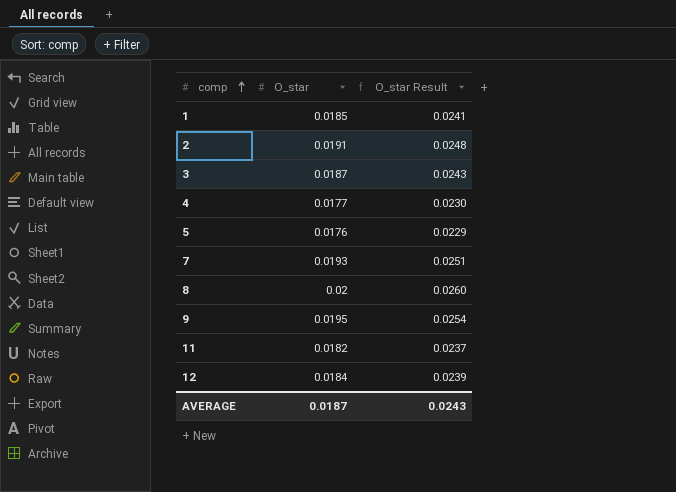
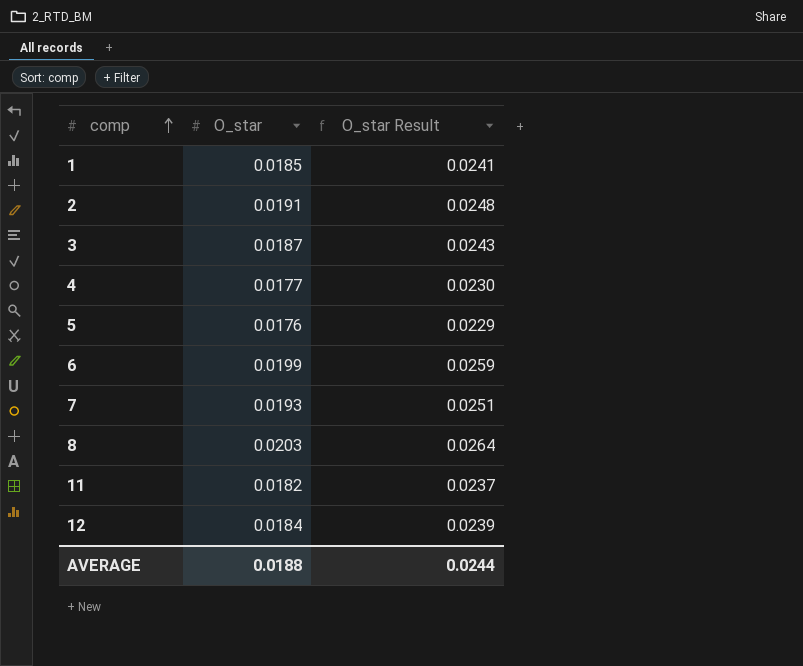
row 9: 0.0195 | 0.0254 -> none
row 6: none -> 0.0199 | 0.0259
8 | O_star: 0.02 -> 0.0203
8 | O_star Result: 0.0260 -> 0.0264
AVERAGE | O_star: 0.0187 -> 0.0188
AVERAGE | O_star Result: 0.0243 -> 0.0244

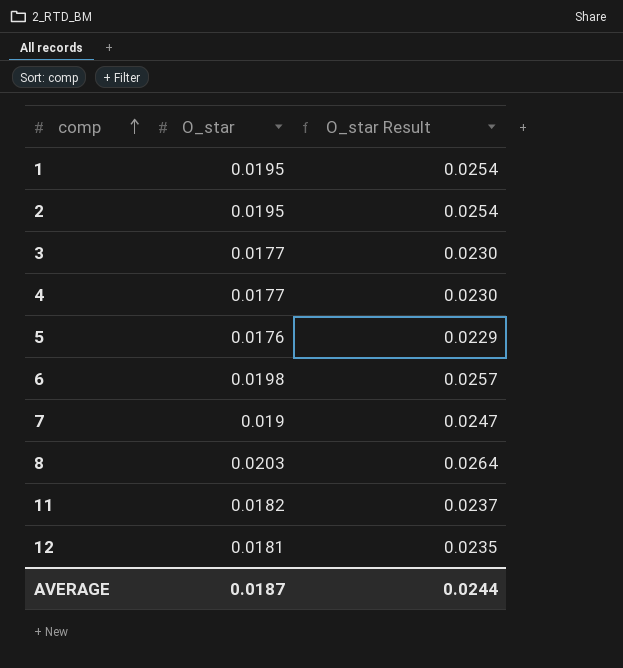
1 | O_star: 0.0185 -> 0.0195
1 | O_star Result: 0.0241 -> 0.0254
2 | O_star: 0.0191 -> 0.0195
2 | O_star Result: 0.0248 -> 0.0254
3 | O_star: 0.0187 -> 0.0177
3 | O_star Result: 0.0243 -> 0.0230
6 | O_star: 0.0199 -> 0.0198
6 | O_star Result: 0.0259 -> 0.0257
7 | O_star: 0.0193 -> 0.019
7 | O_star Result: 0.0251 -> 0.0247
12 | O_star: 0.0184 -> 0.0181
12 | O_star Result: 0.0239 -> 0.0235
AVERAGE | O_star: 0.0188 -> 0.0187

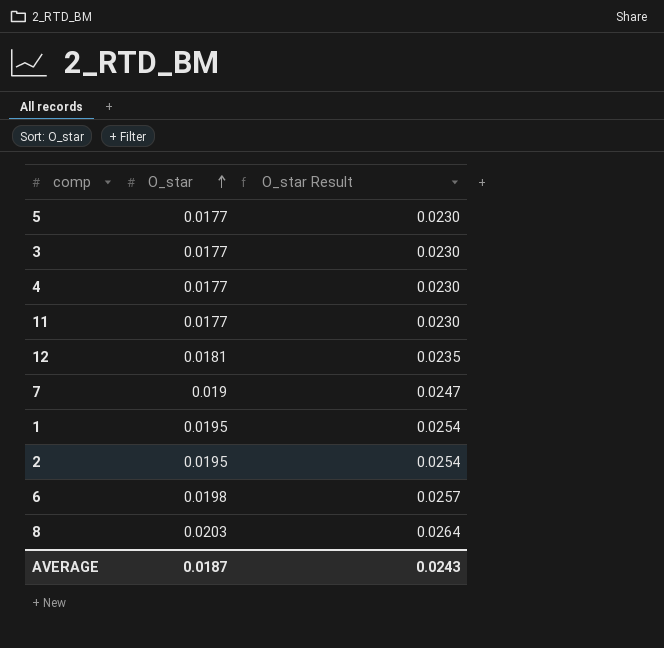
row order: comp ascending -> O_star ascending
5 | O_star: 0.0176 -> 0.0177
5 | O_star Result: 0.0229 -> 0.0230
11 | O_star: 0.0182 -> 0.0177
11 | O_star Result: 0.0237 -> 0.0230
AVERAGE | O_star Result: 0.0244 -> 0.0243

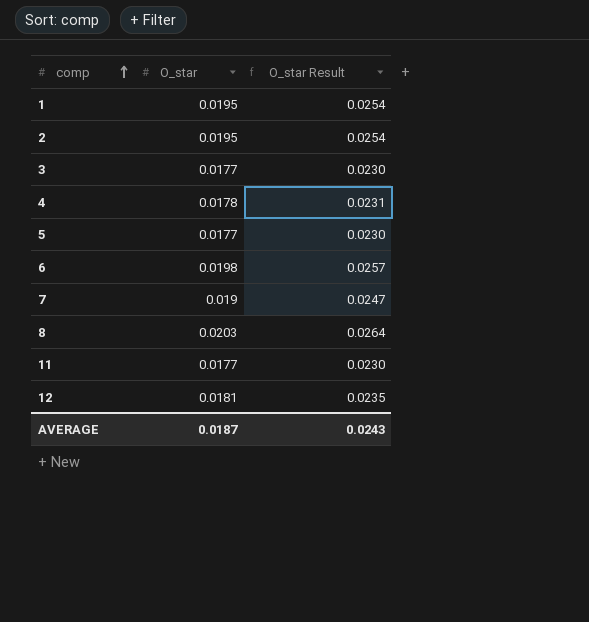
row order: O_star ascending -> comp ascending
4 | O_star: 0.0177 -> 0.0178
4 | O_star Result: 0.0230 -> 0.0231

